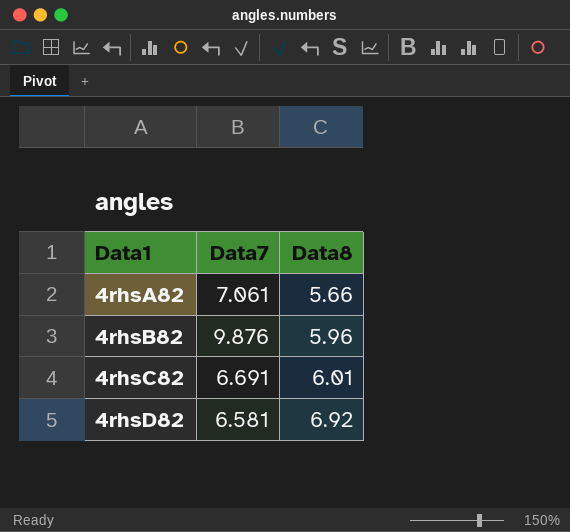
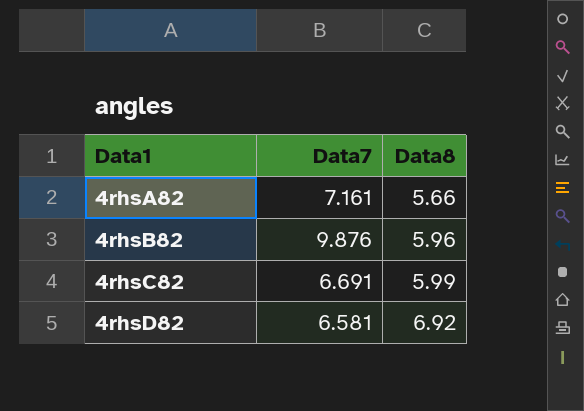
4rhsA82 | Data7: 7.061 -> 7.161
4rhsC82 | Data8: 6.01 -> 5.99

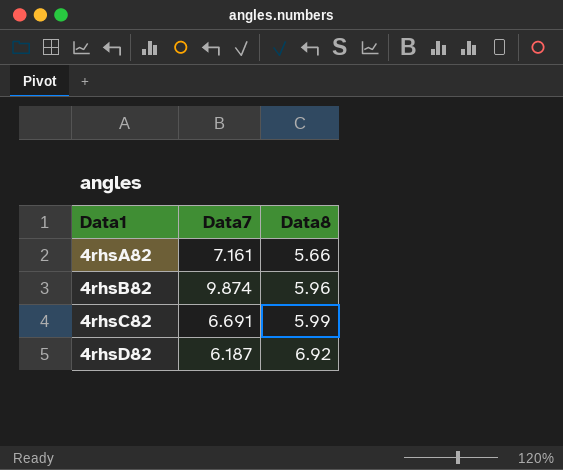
4rhsB82 | Data7: 9.876 -> 9.874
4rhsD82 | Data7: 6.581 -> 6.187

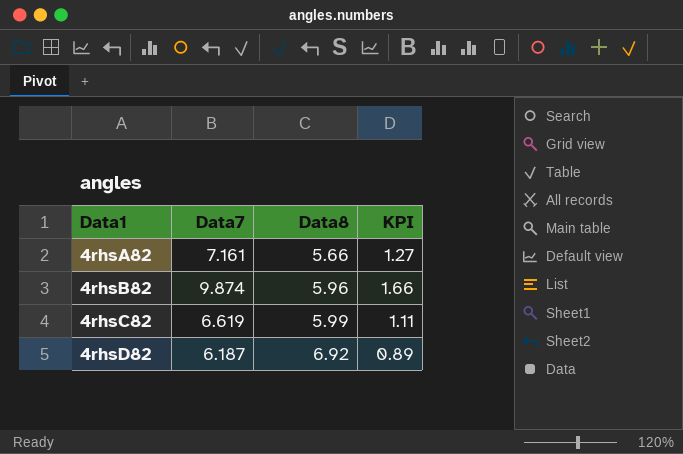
column KPI | formula: none -> [Data7] / [Data8]
4rhsC82 | Data7: 6.691 -> 6.619

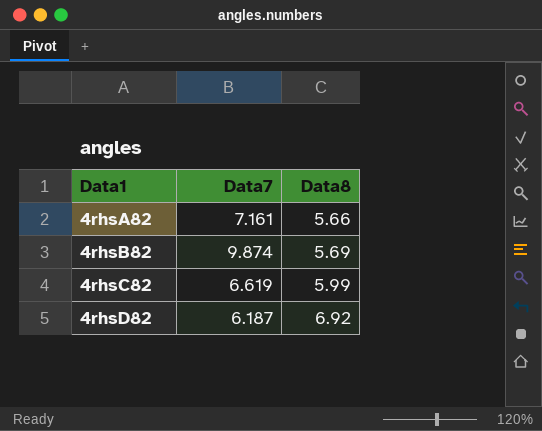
column KPI | formula: [Data7] / [Data8] -> none
4rhsB82 | Data8: 5.96 -> 5.69

